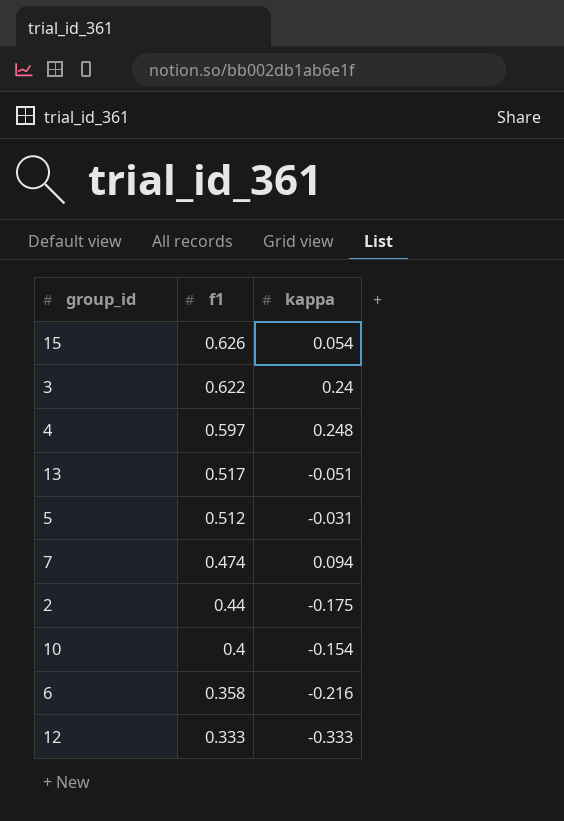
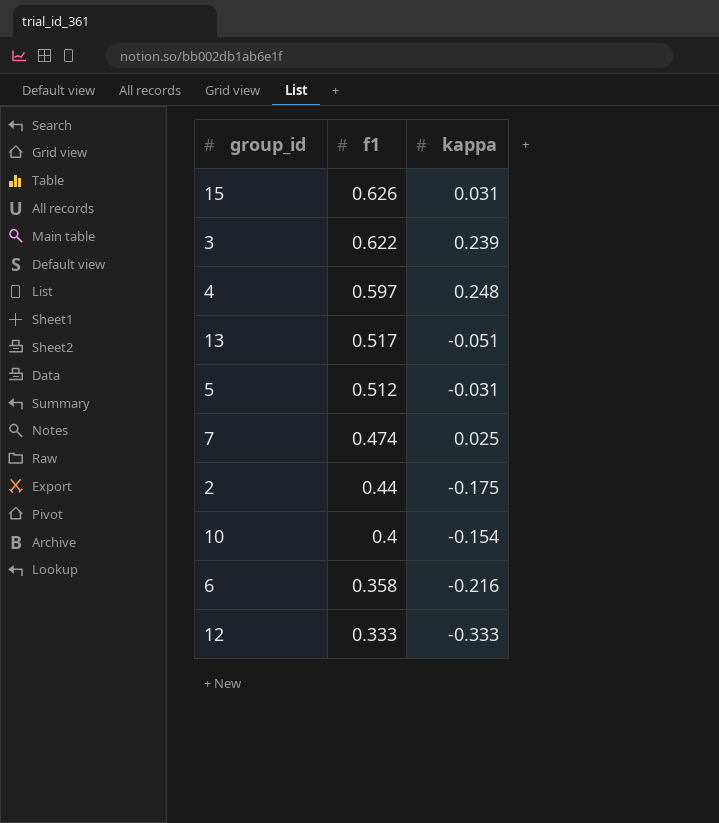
15 | kappa: 0.054 -> 0.031
3 | kappa: 0.24 -> 0.239
7 | kappa: 0.094 -> 0.025

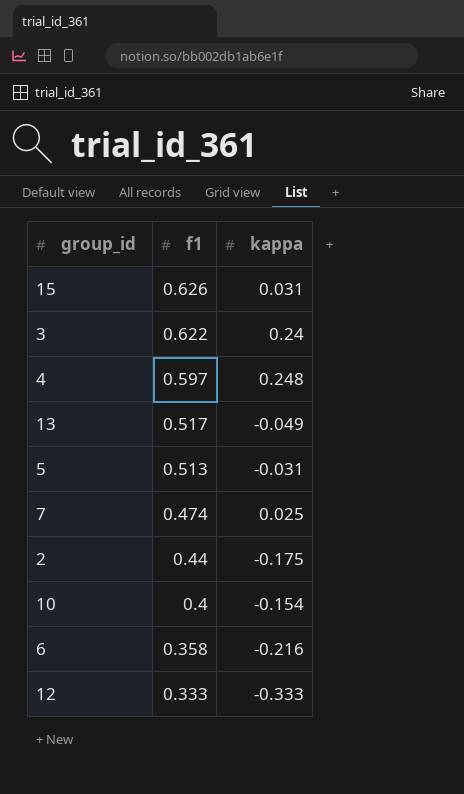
3 | kappa: 0.239 -> 0.24
13 | kappa: -0.051 -> -0.049
5 | f1: 0.512 -> 0.513

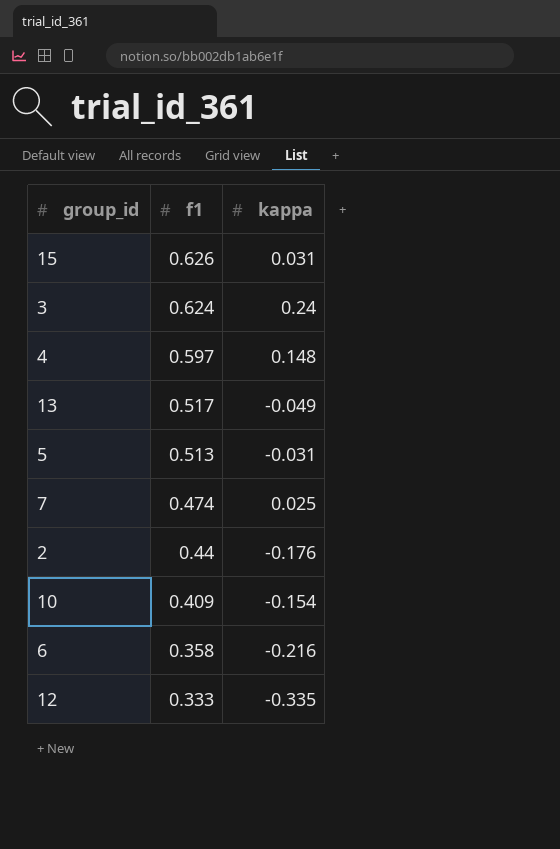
3 | f1: 0.622 -> 0.624
4 | kappa: 0.248 -> 0.148
2 | kappa: -0.175 -> -0.176
10 | f1: 0.4 -> 0.409
12 | kappa: -0.333 -> -0.335

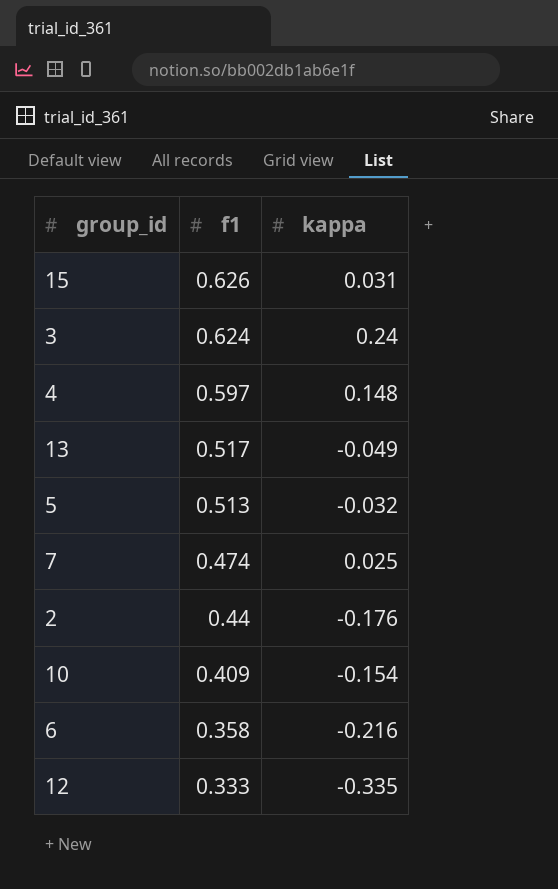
5 | kappa: -0.031 -> -0.032

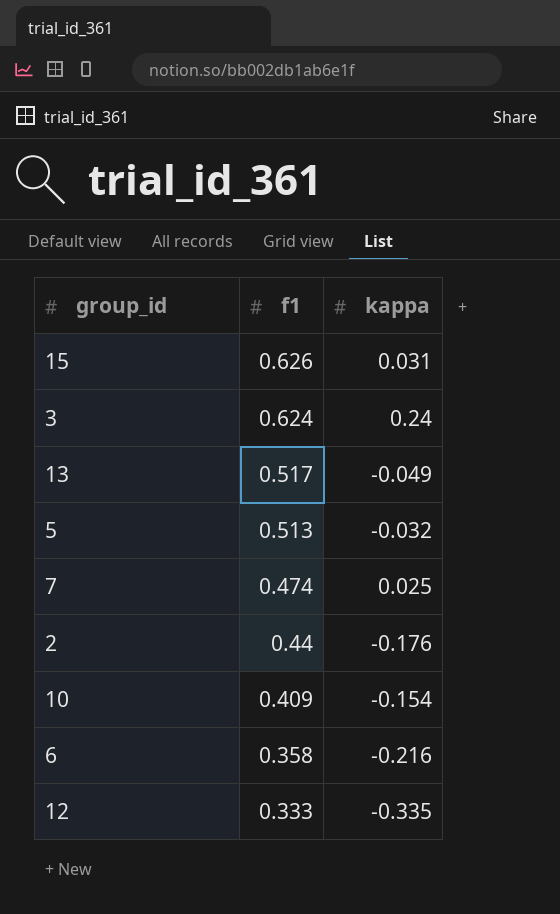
row 4: 0.597 | 0.148 -> none

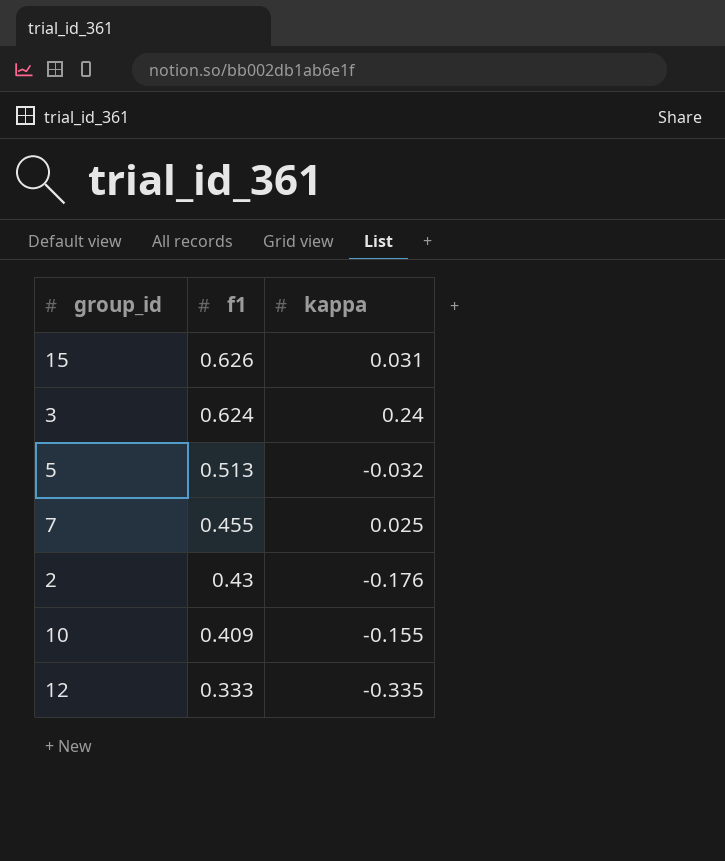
row 13: 0.517 | -0.049 -> none
row 6: 0.358 | -0.216 -> none
7 | f1: 0.474 -> 0.455
2 | f1: 0.44 -> 0.43
10 | kappa: -0.154 -> -0.155

